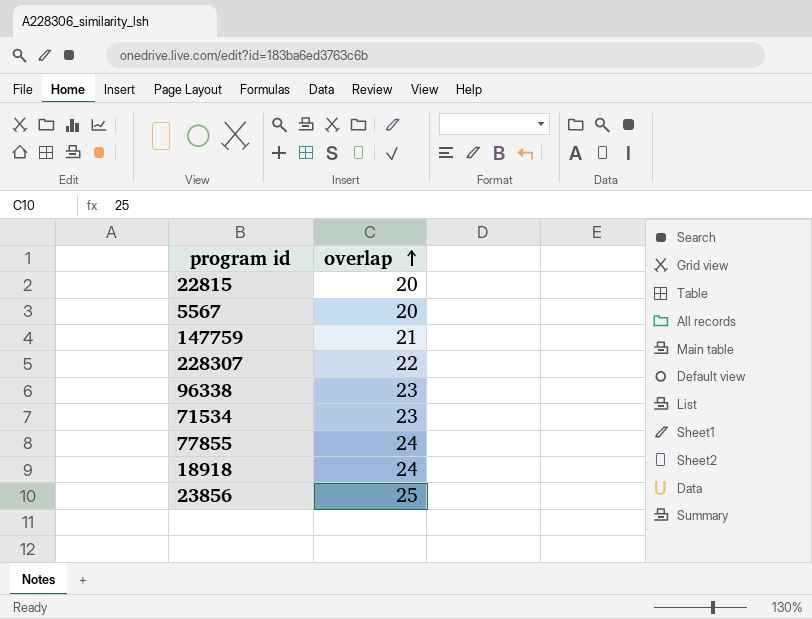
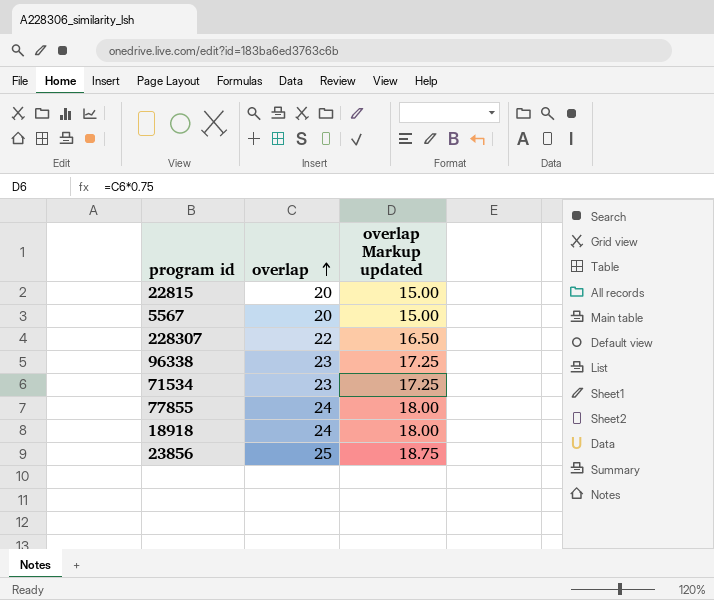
column overlap Markup updated | formula: none -> [overlap] * 0.75
row 147759: 21 -> none

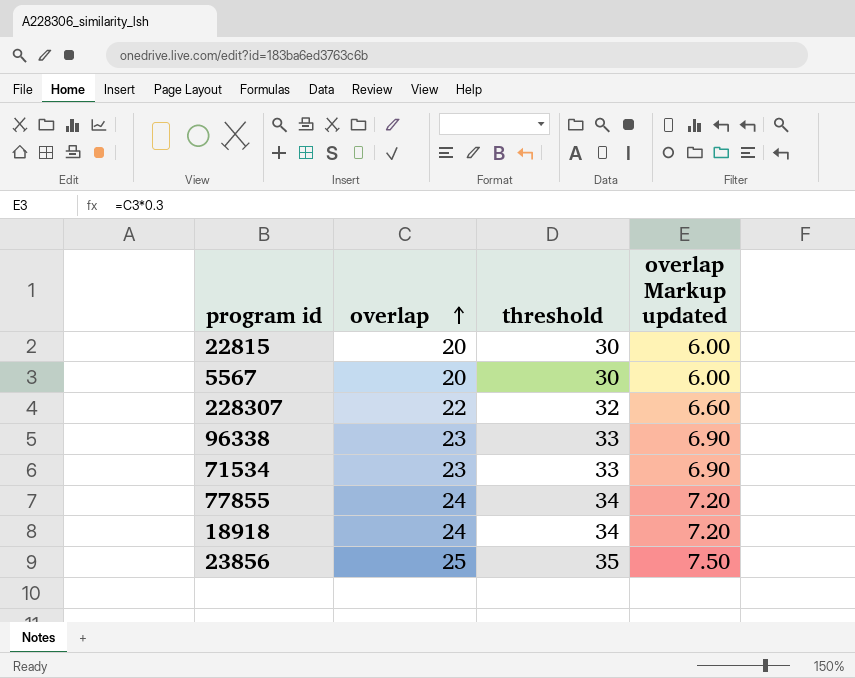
column threshold | formula: none -> [overlap] + 10
column overlap Markup updated | formula: [overlap] * 0.75 -> [overlap] * 0.3

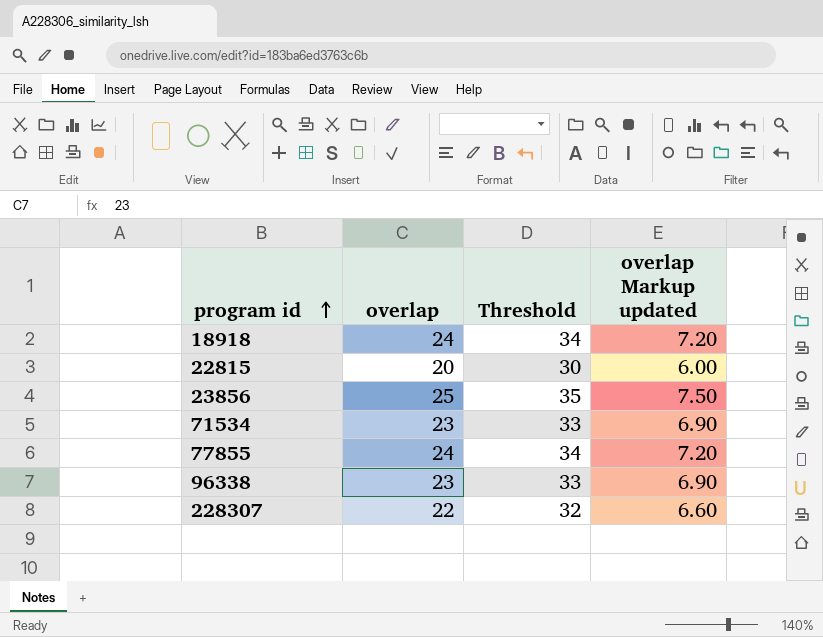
row order: overlap ascending -> program id ascending
column name: threshold -> Threshold
row 5567: 20 | 30 | 6.00 -> none

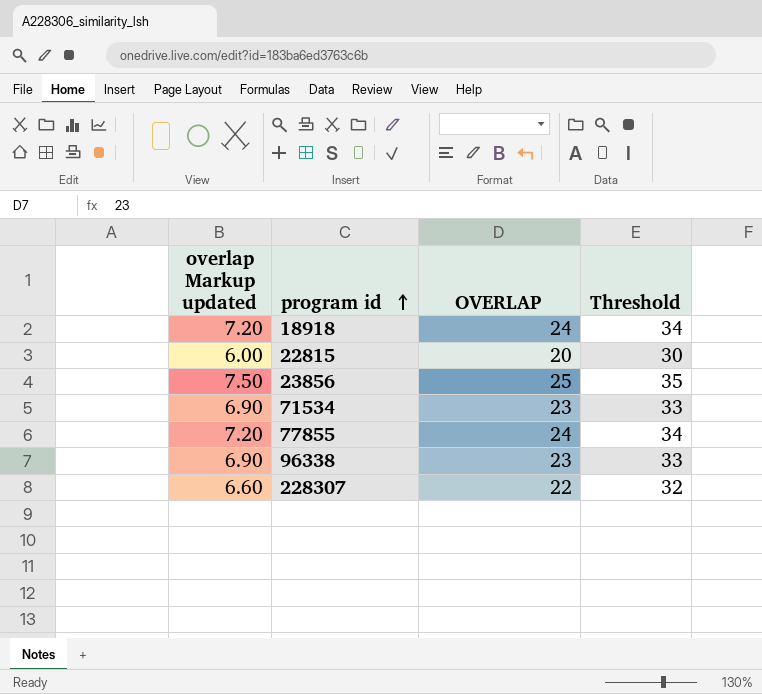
column overlap Markup updated | position: 4 -> 1
column name: overlap -> OVERLAP

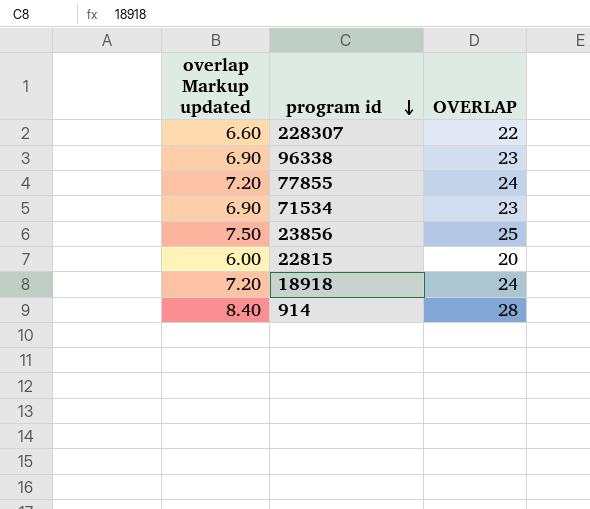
row order: program id ascending -> program id descending
column Threshold | formula: [OVERLAP] + 10 -> none
row 914: none -> 8.40 | 28

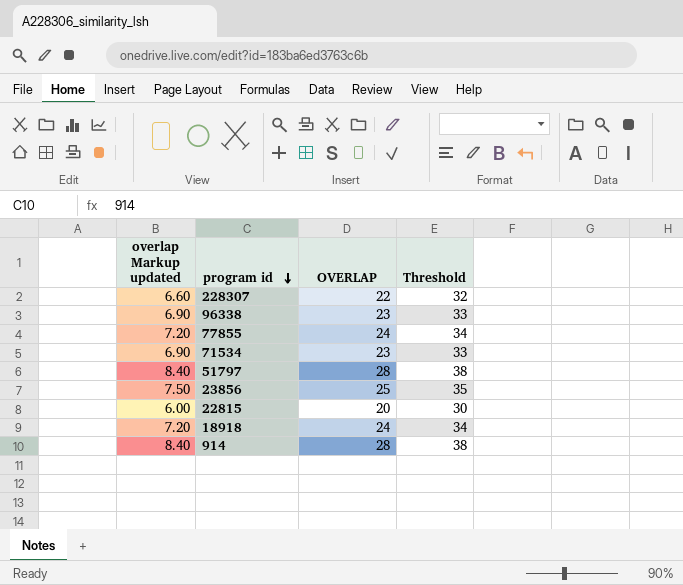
column Threshold | formula: none -> [OVERLAP] + 10
row 51797: none -> 8.40 | 28 | 38

